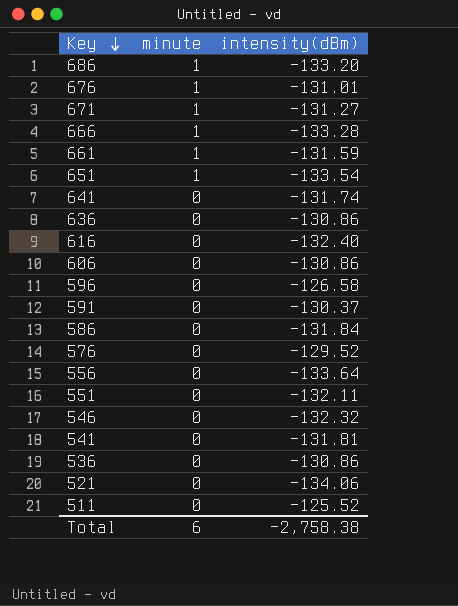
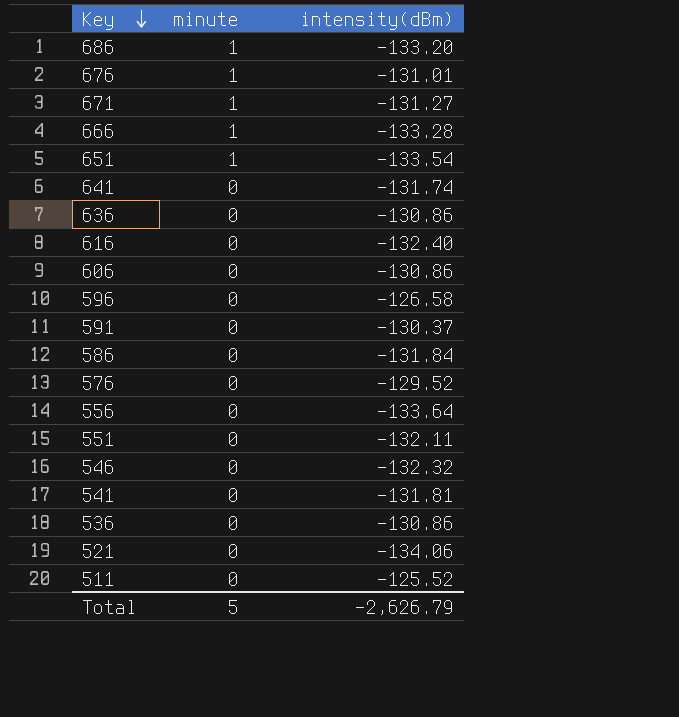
row 661: 1 | -131.59 -> none
Total | minute: 6 -> 5
Total | intensity(dBm): -2,758.38 -> -2,626.79

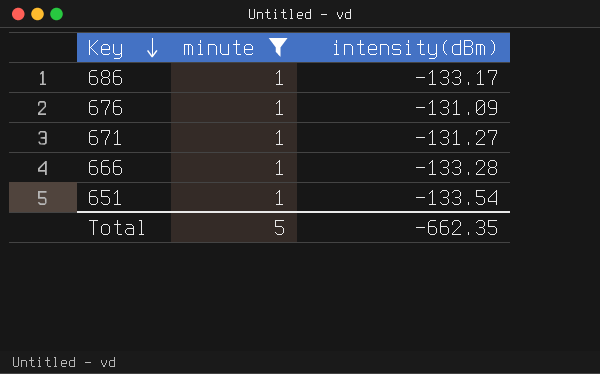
filter: none -> minute = 1
686 | intensity(dBm): -133.20 -> -133.17
676 | intensity(dBm): -131.01 -> -131.09
Total | intensity(dBm): -2,626.79 -> -662.35

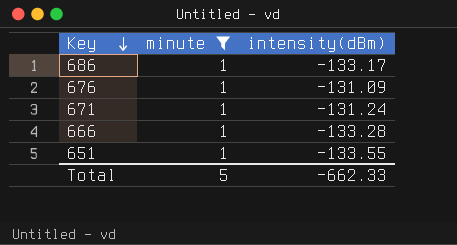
671 | intensity(dBm): -131.27 -> -131.24
651 | intensity(dBm): -133.54 -> -133.55
Total | intensity(dBm): -662.35 -> -662.33

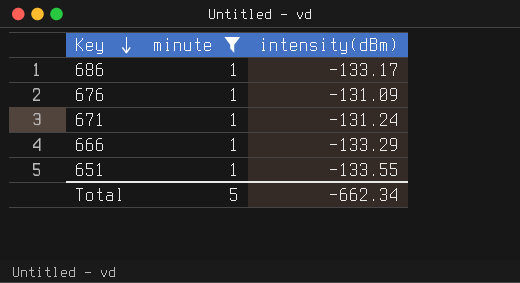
666 | intensity(dBm): -133.28 -> -133.29
Total | intensity(dBm): -662.33 -> -662.34

